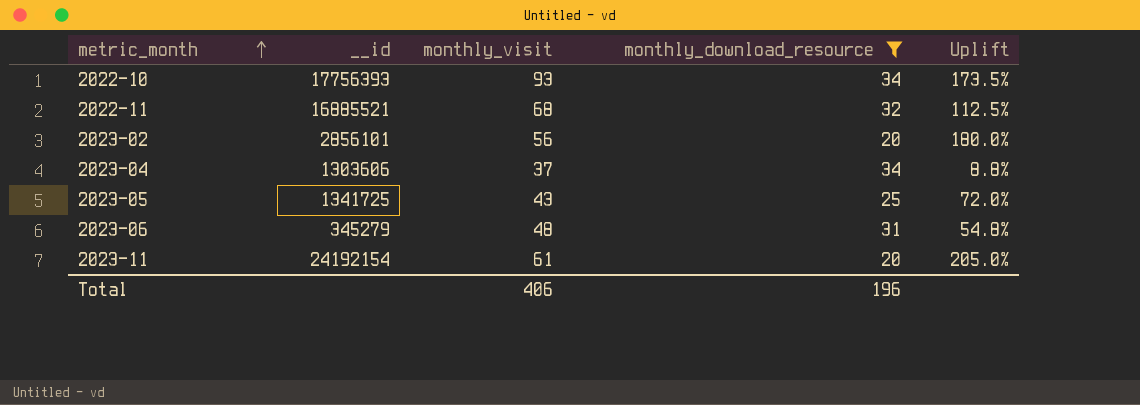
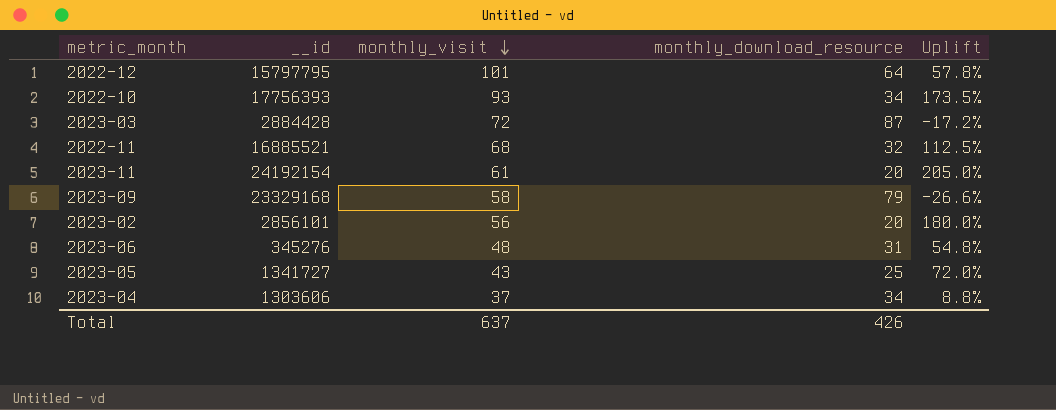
filter: monthly_download_resource <= 34 -> none
row order: metric_month ascending -> monthly_visit descending
2023-06 | __id: 345279 -> 345276
2023-05 | __id: 1341725 -> 1341727
Total | monthly_visit: 406 -> 637
Total | monthly_download_resource: 196 -> 426

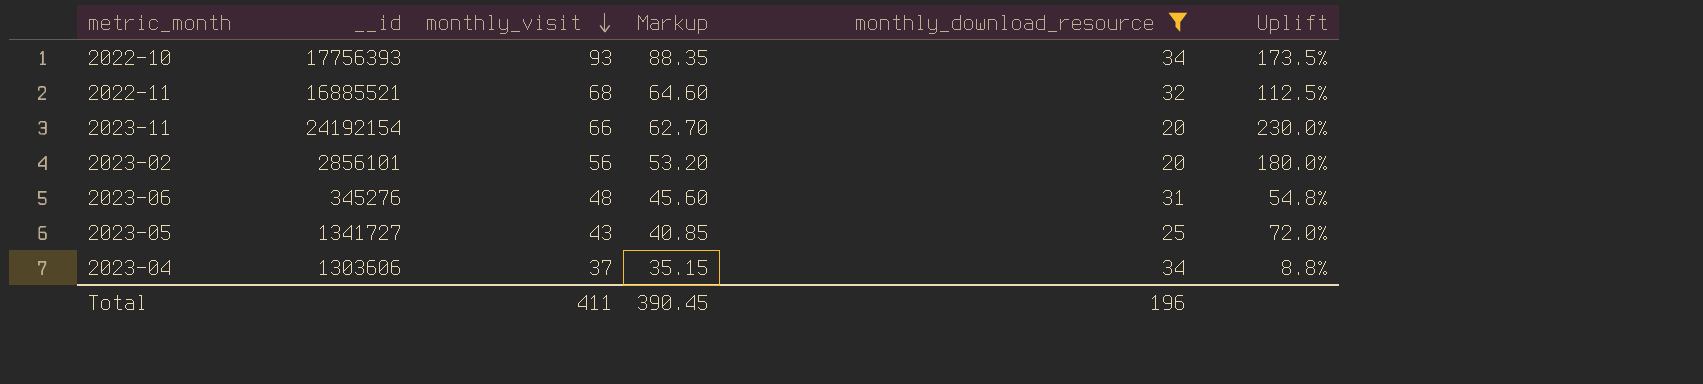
filter: none -> monthly_download_resource <= 34
column Markup | formula: none -> [monthly_visit] * 0.95
2023-11 | monthly_visit: 61 -> 66
2023-11 | Uplift: 205.0% -> 230.0%
Total | monthly_visit: 637 -> 411
Total | monthly_download_resource: 426 -> 196

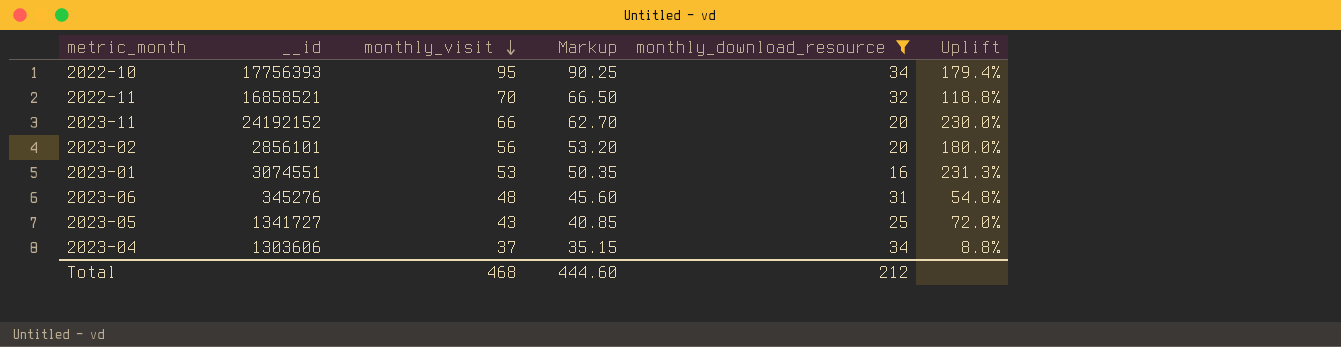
2022-10 | monthly_visit: 93 -> 95
2022-10 | Markup: 88.35 -> 90.25
2022-10 | Uplift: 173.5% -> 179.4%
2022-11 | __id: 16885521 -> 16858521
2022-11 | monthly_visit: 68 -> 70
2022-11 | Markup: 64.60 -> 66.50
2022-11 | Uplift: 112.5% -> 118.8%
2023-11 | __id: 24192154 -> 24192152
row 2023-01: none -> 3074551 | 53 | 50.35 | 16 | 231.3%
Total | monthly_visit: 411 -> 468
Total | Markup: 390.45 -> 444.60
Total | monthly_download_resource: 196 -> 212

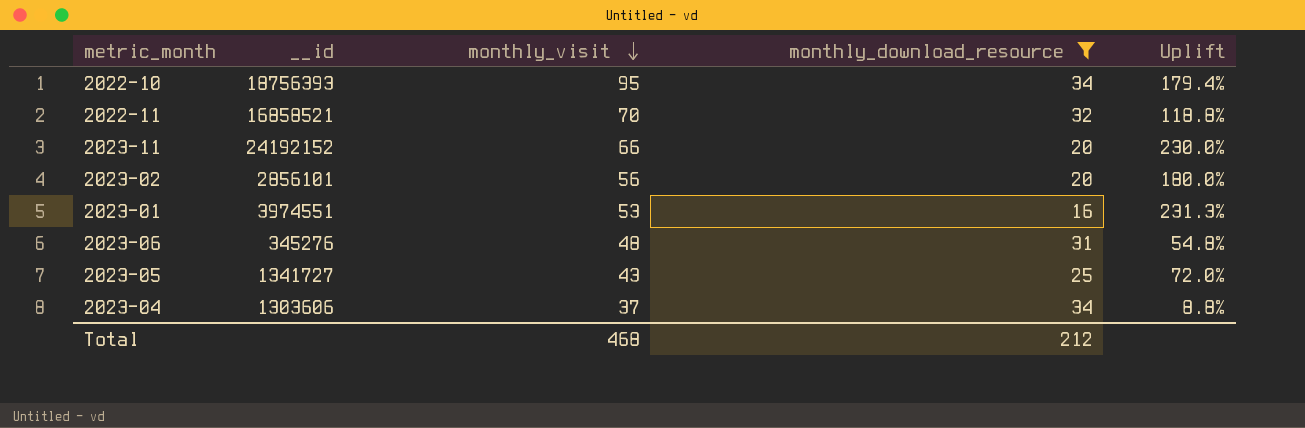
column Markup | formula: [monthly_visit] * 0.95 -> none
2022-10 | __id: 17756393 -> 18756393
2023-01 | __id: 3074551 -> 3974551

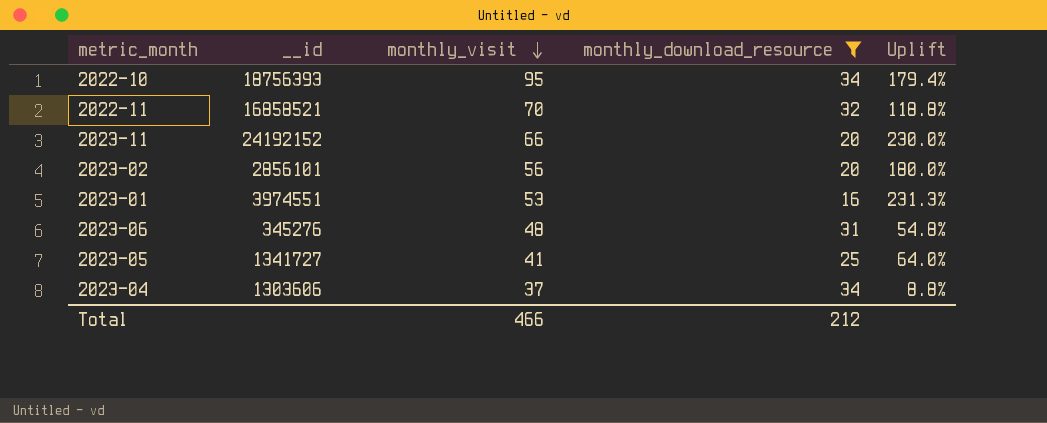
2023-05 | monthly_visit: 43 -> 41
2023-05 | Uplift: 72.0% -> 64.0%
Total | monthly_visit: 468 -> 466

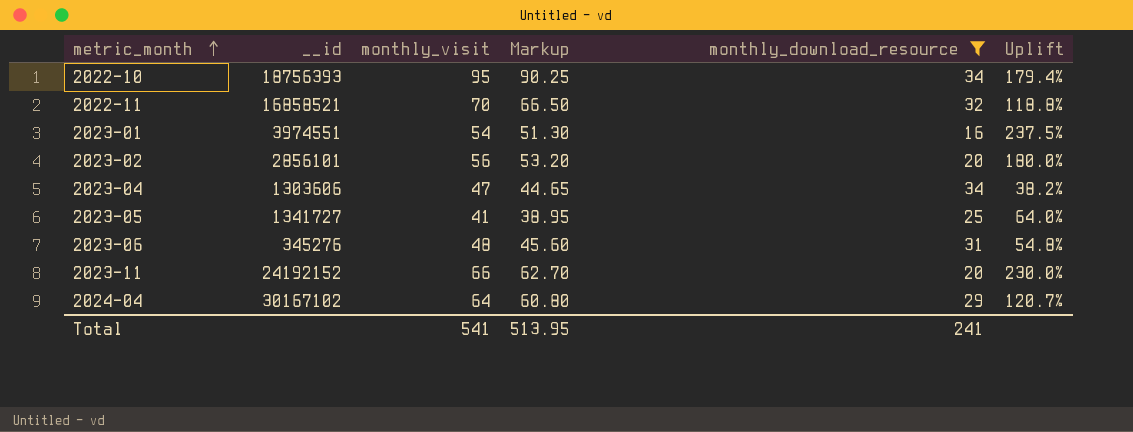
row order: monthly_visit descending -> metric_month ascending
column Markup | formula: none -> [monthly_visit] * 0.95
2023-01 | monthly_visit: 53 -> 54
2023-01 | Uplift: 231.3% -> 237.5%
2023-04 | monthly_visit: 37 -> 47
2023-04 | Uplift: 8.8% -> 38.2%
row 2024-04: none -> 30167102 | 64 | 60.80 | 29 | 120.7%
Total | monthly_visit: 466 -> 541
Total | monthly_download_resource: 212 -> 241

